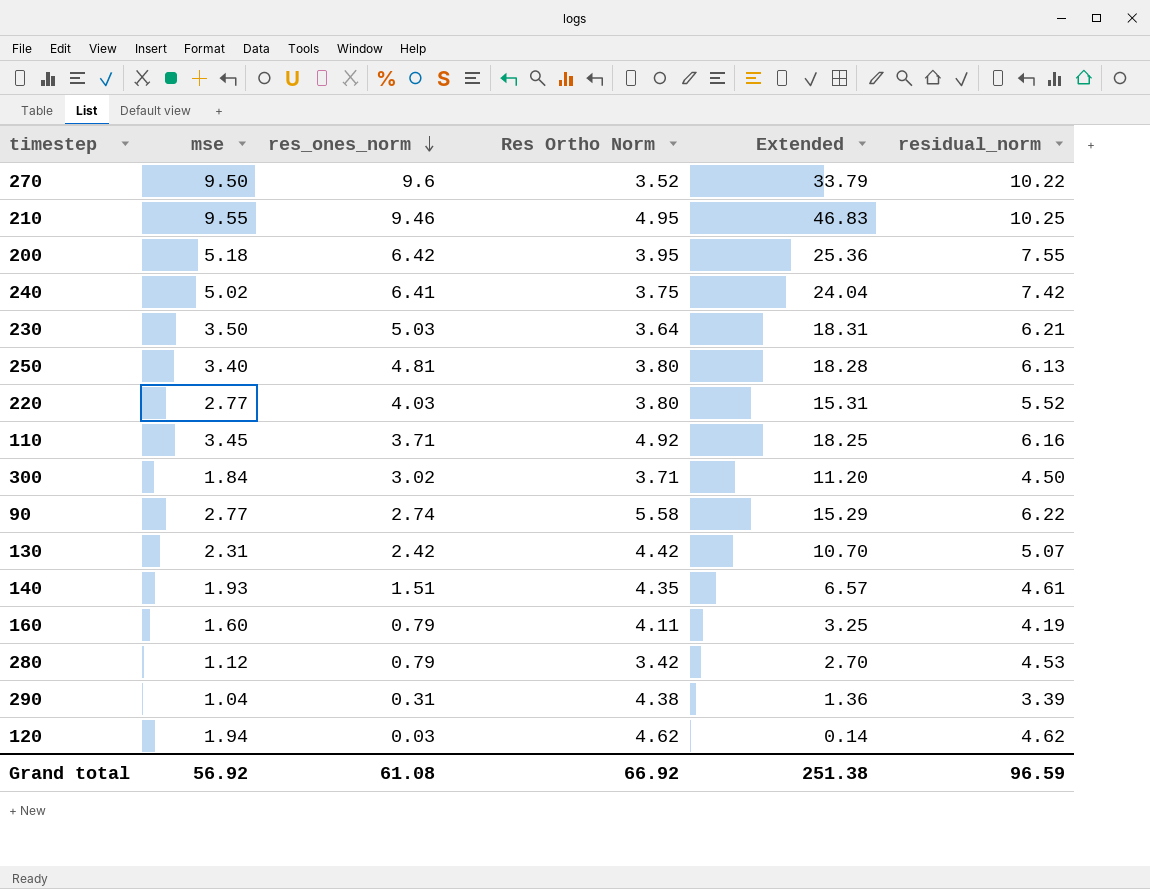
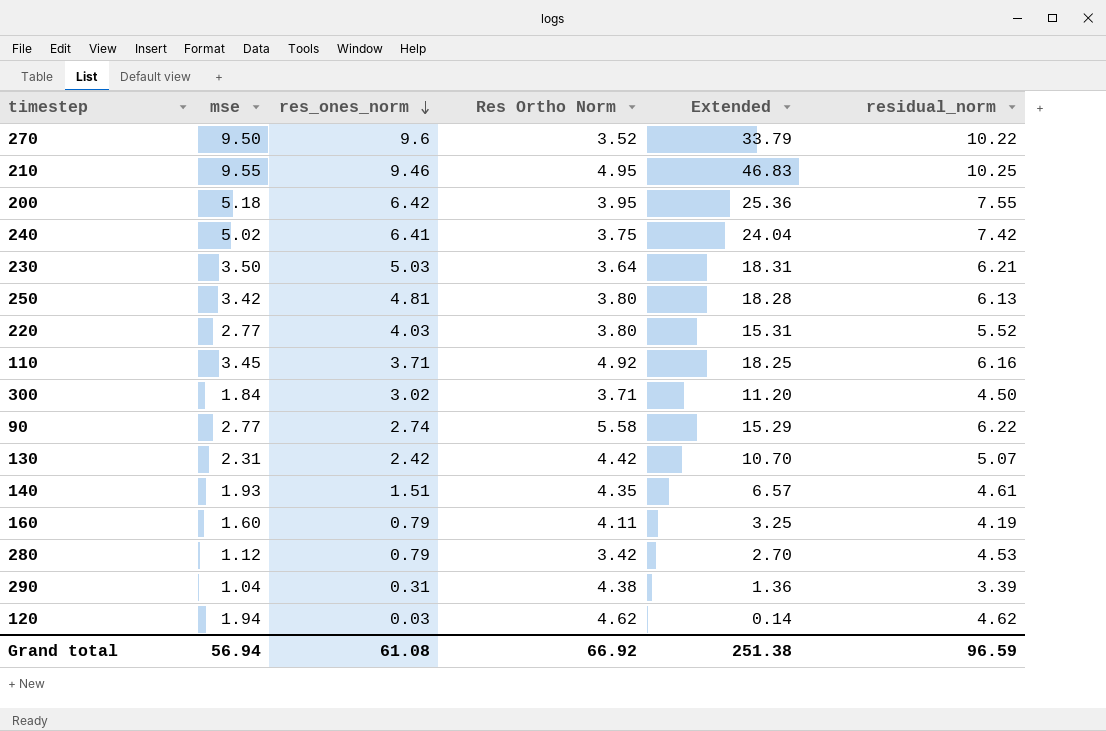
250 | mse: 3.40 -> 3.42
Grand total | mse: 56.92 -> 56.94

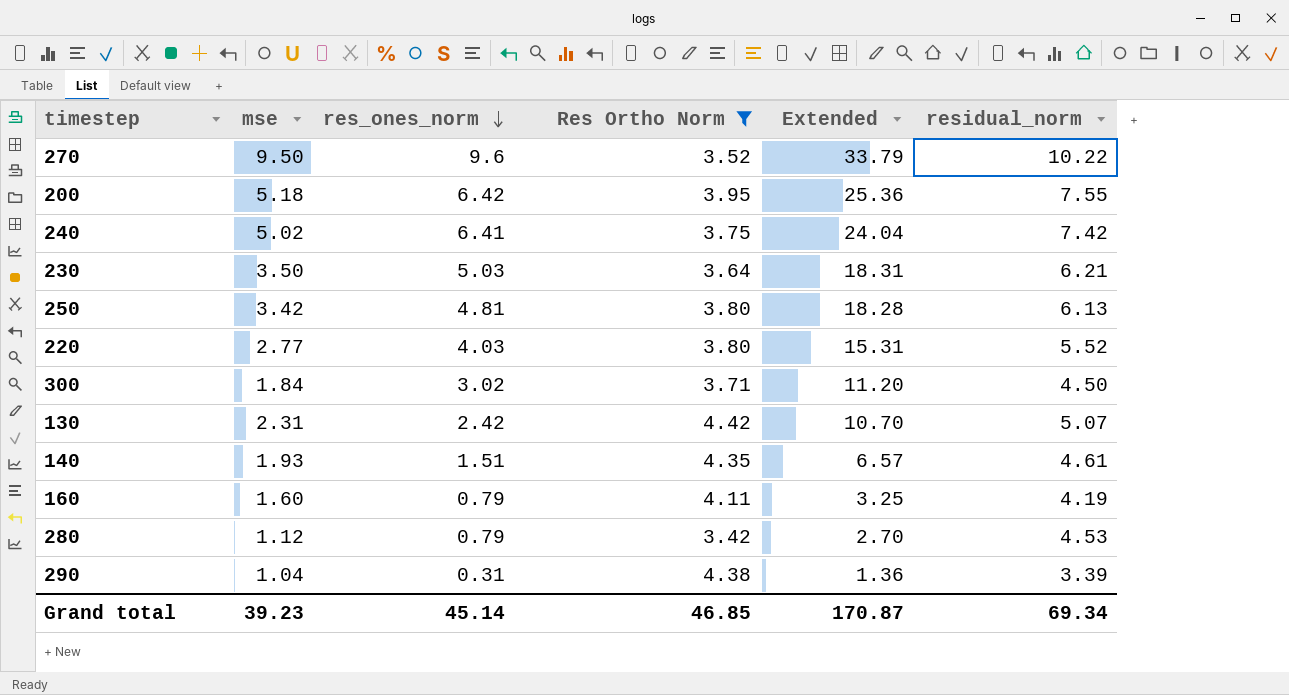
filter: none -> Res Ortho Norm <= 4.42
Grand total | mse: 56.94 -> 39.23
Grand total | res_ones_norm: 61.08 -> 45.14
Grand total | Res Ortho Norm: 66.92 -> 46.85
Grand total | Extended: 251.38 -> 170.87
Grand total | residual_norm: 96.59 -> 69.34

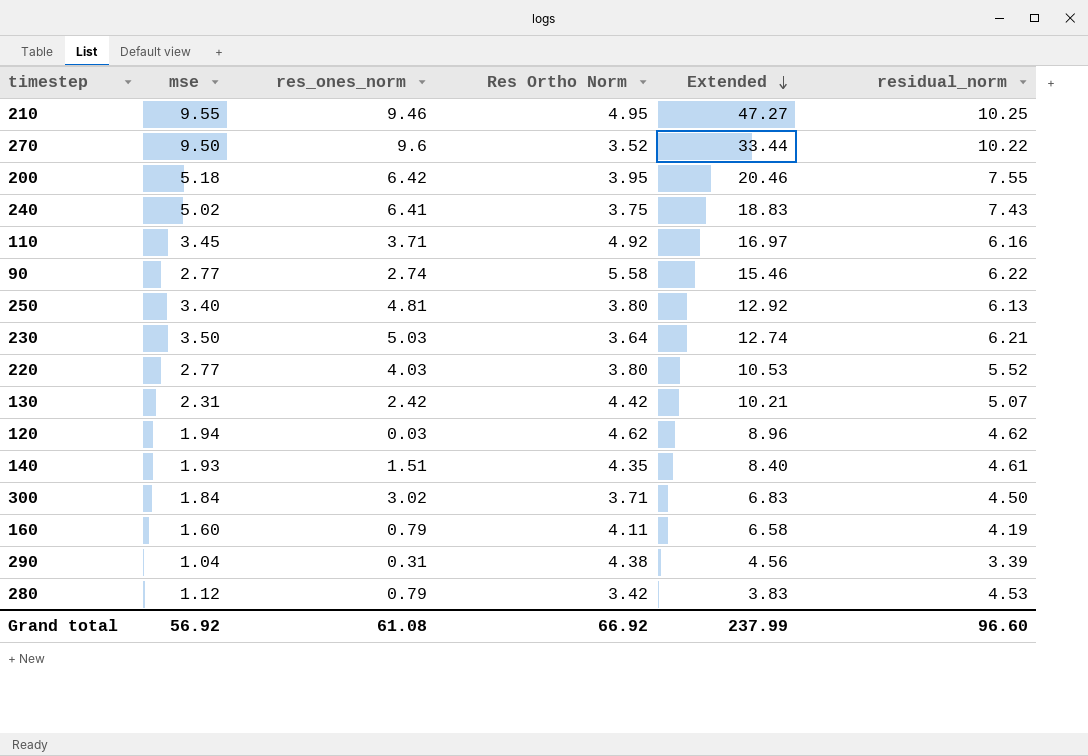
filter: Res Ortho Norm <= 4.42 -> none
row order: res_ones_norm descending -> Extended descending
column Extended | formula: [res_ones_norm] * [Res Ortho Norm] -> [mse] * [Res Ortho Norm]
240 | residual_norm: 7.42 -> 7.43
250 | mse: 3.42 -> 3.40
Grand total | mse: 39.23 -> 56.92
Grand total | res_ones_norm: 45.14 -> 61.08
Grand total | Res Ortho Norm: 46.85 -> 66.92
Grand total | Extended: 170.87 -> 237.99
Grand total | residual_norm: 69.34 -> 96.60

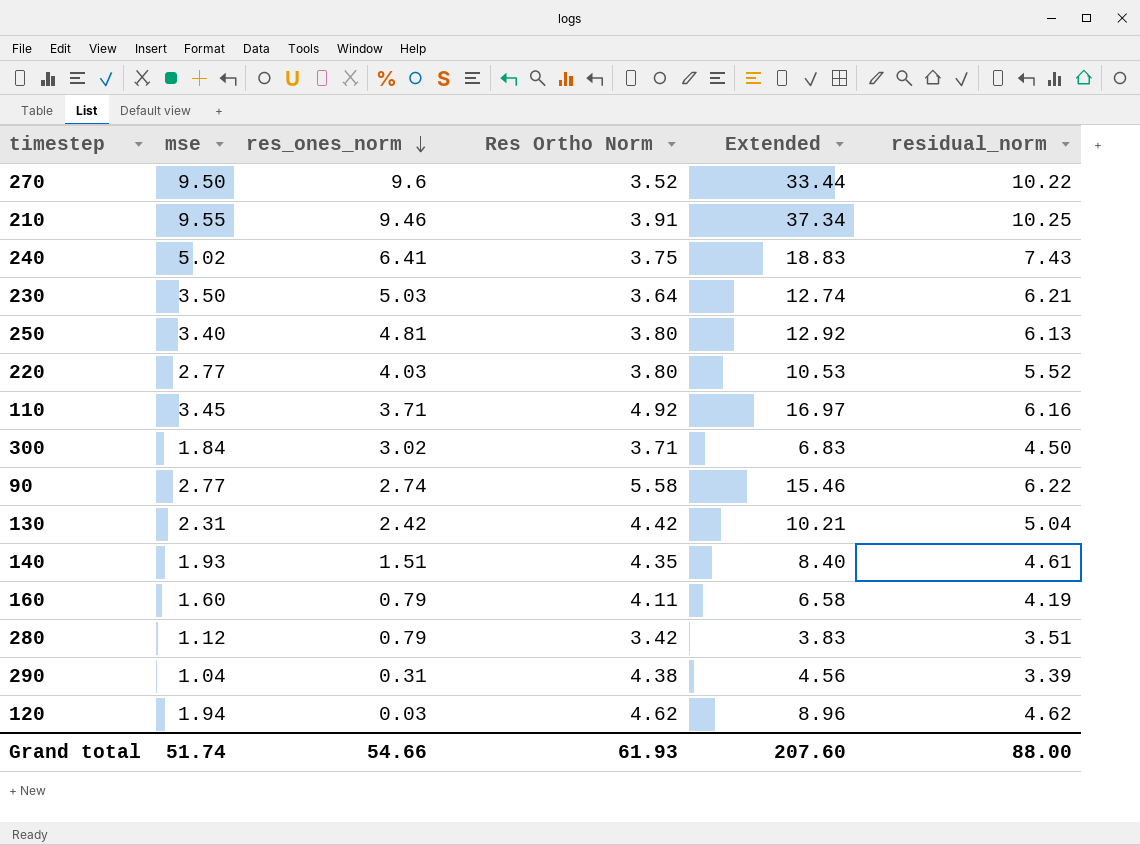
row order: Extended descending -> res_ones_norm descending
row 200: 5.18 | 6.42 | 3.95 | 20.46 | 7.55 -> none
210 | Res Ortho Norm: 4.95 -> 3.91
210 | Extended: 47.27 -> 37.34
130 | residual_norm: 5.07 -> 5.04
280 | residual_norm: 4.53 -> 3.51
Grand total | mse: 56.92 -> 51.74
Grand total | res_ones_norm: 61.08 -> 54.66
Grand total | Res Ortho Norm: 66.92 -> 61.93
Grand total | Extended: 237.99 -> 207.60
Grand total | residual_norm: 96.60 -> 88.00

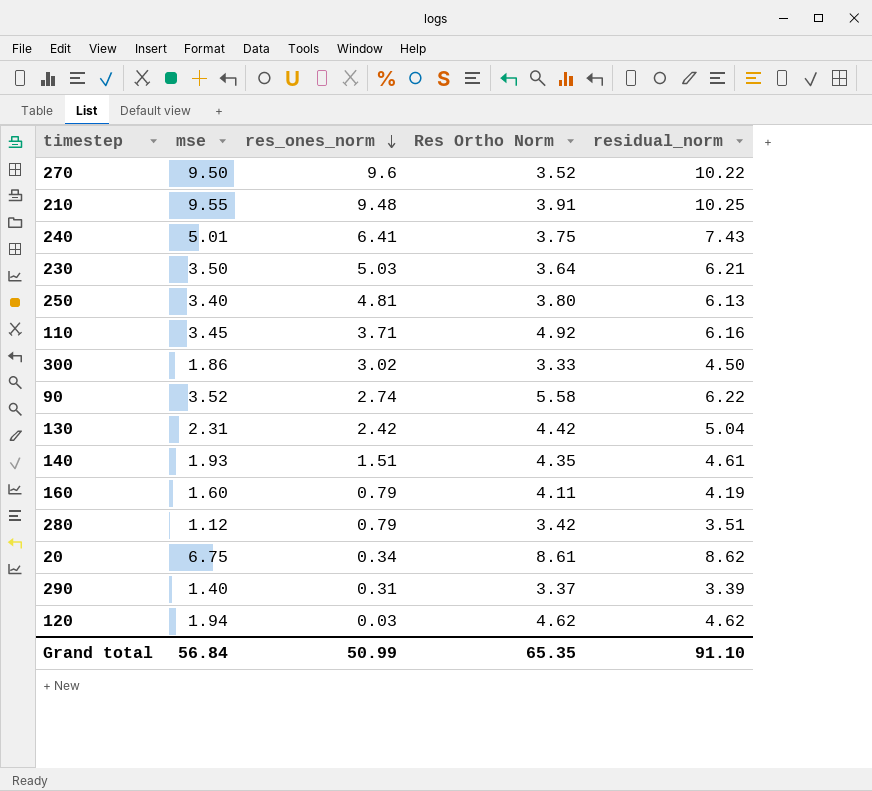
column Extended | formula: [mse] * [Res Ortho Norm] -> none
row 220: 2.77 | 4.03 | 3.80 | 10.53 | 5.52 -> none
210 | res_ones_norm: 9.46 -> 9.48
240 | mse: 5.02 -> 5.01
300 | mse: 1.84 -> 1.86
300 | Res Ortho Norm: 3.71 -> 3.33
90 | mse: 2.77 -> 3.52
row 20: none -> 6.75 | 0.34 | 8.61 | 8.62
290 | mse: 1.04 -> 1.40
290 | Res Ortho Norm: 4.38 -> 3.37
Grand total | mse: 51.74 -> 56.84
Grand total | res_ones_norm: 54.66 -> 50.99
Grand total | Res Ortho Norm: 61.93 -> 65.35
Grand total | residual_norm: 88.00 -> 91.10

